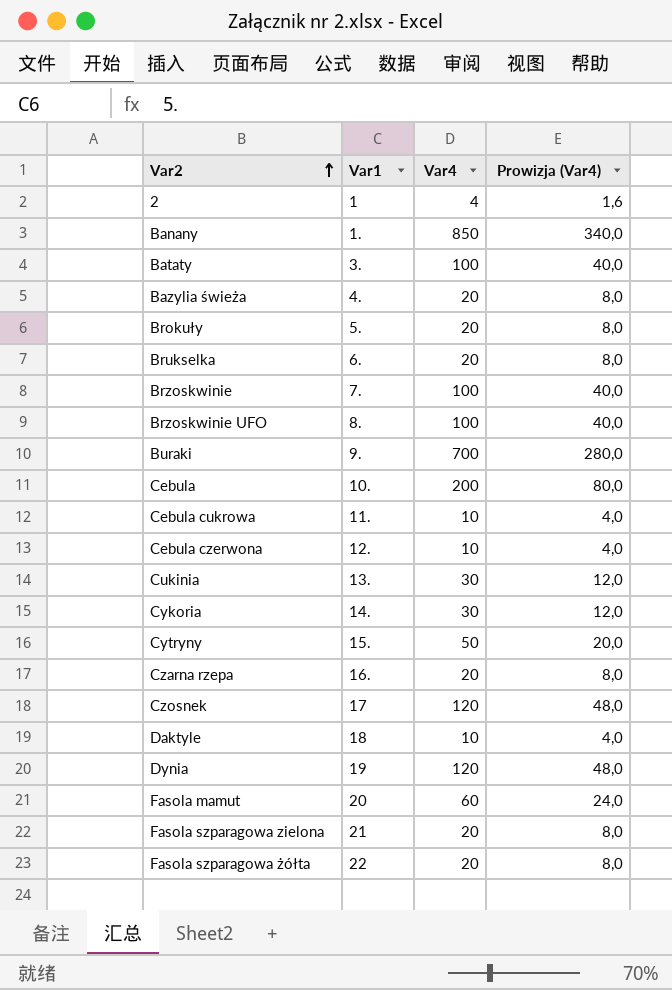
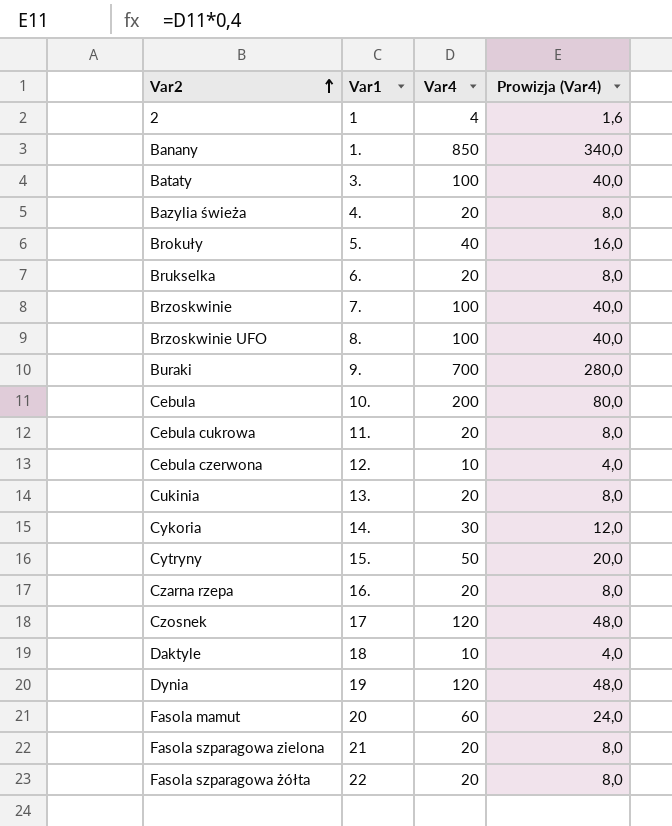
Brokuły | Var4: 20 -> 40
Brokuły | Prowizja (Var4): 8,0 -> 16,0
Cebula cukrowa | Var4: 10 -> 20
Cebula cukrowa | Prowizja (Var4): 4,0 -> 8,0
Cukinia | Var4: 30 -> 20
Cukinia | Prowizja (Var4): 12,0 -> 8,0

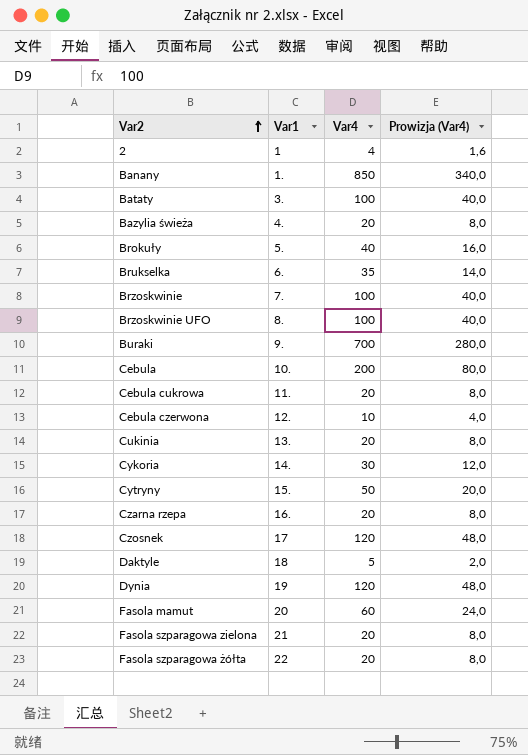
Brukselka | Var4: 20 -> 35
Brukselka | Prowizja (Var4): 8,0 -> 14,0
Daktyle | Var4: 10 -> 5
Daktyle | Prowizja (Var4): 4,0 -> 2,0

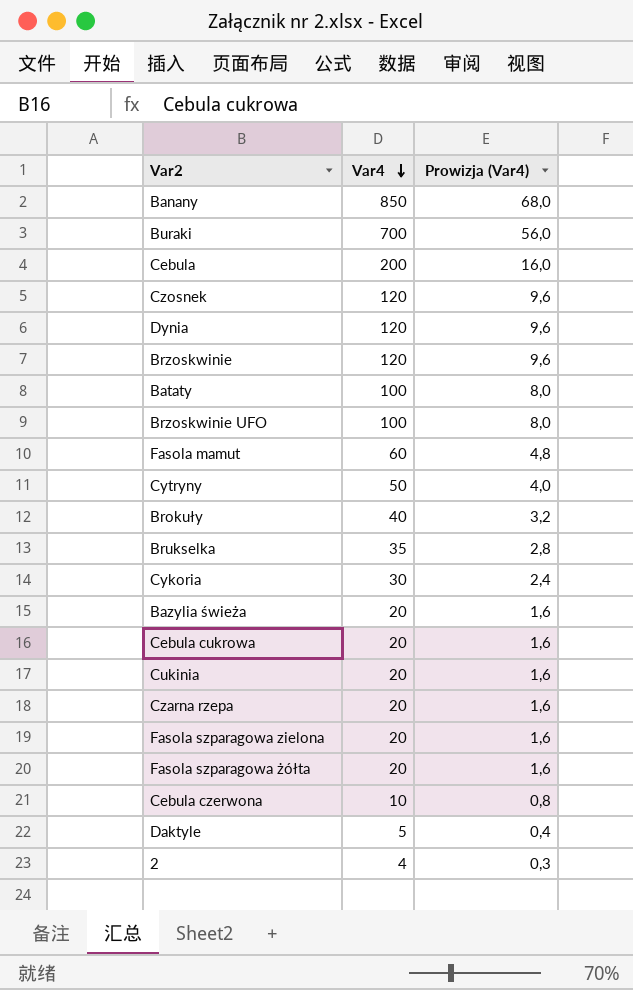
row order: Var2 ascending -> Var4 descending
column Var1 | position: 2 -> none
column Prowizja (Var4) | formula: [Var4] * 0,4 -> [Var4] * 0,08
Brzoskwinie | Var4: 100 -> 120

